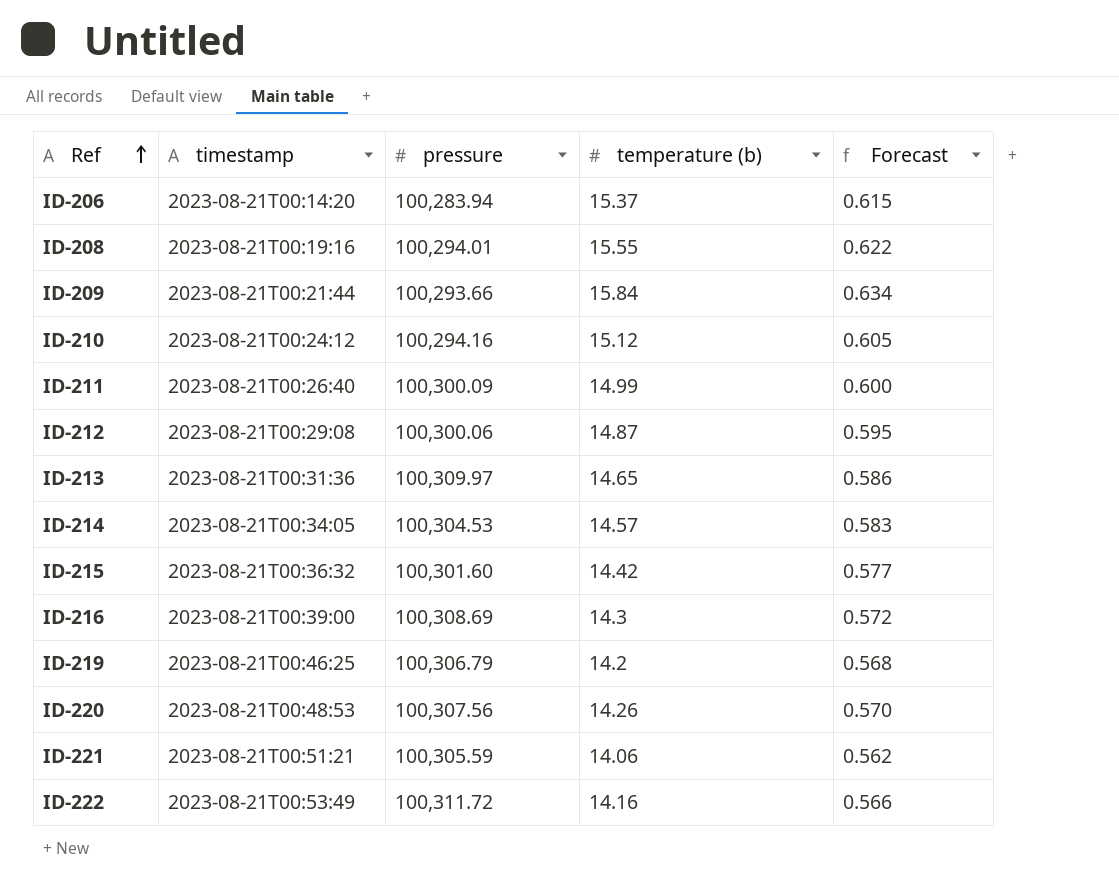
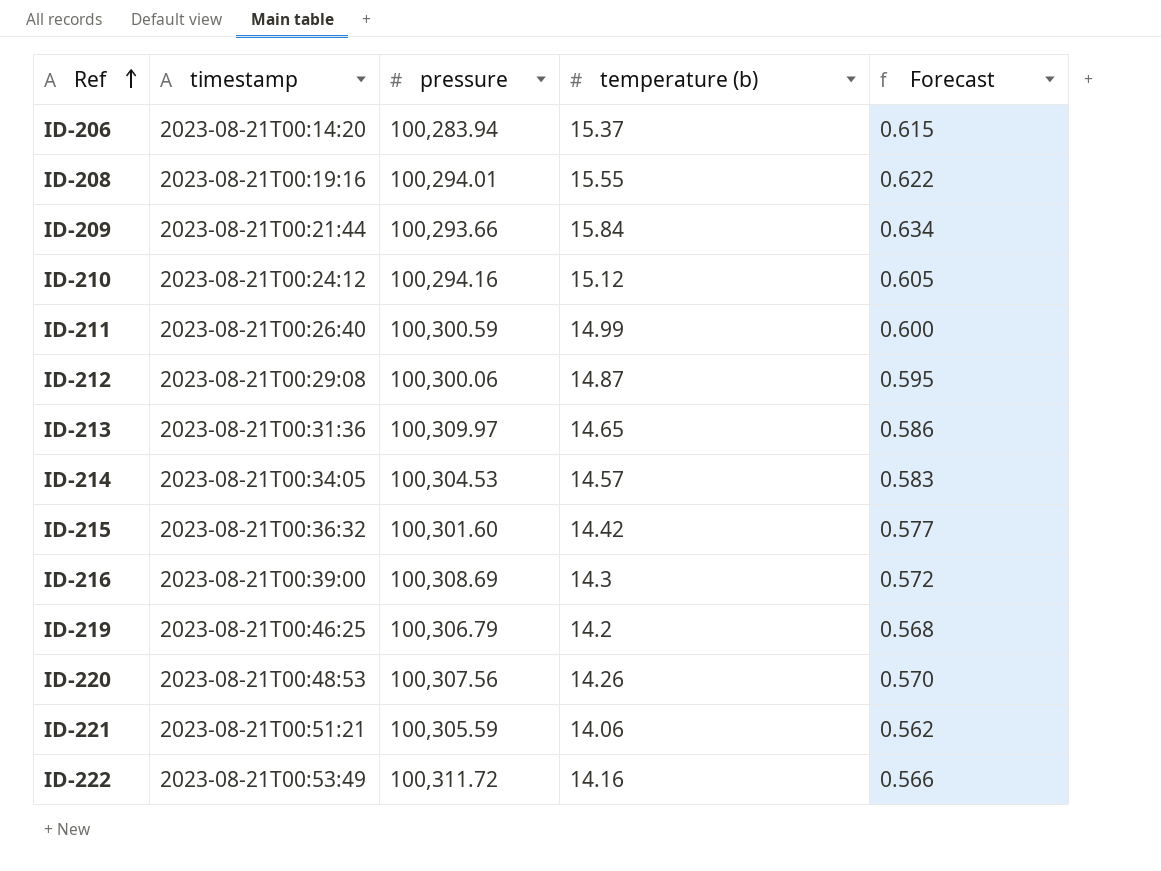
ID-211 | pressure: 100,300.09 -> 100,300.59

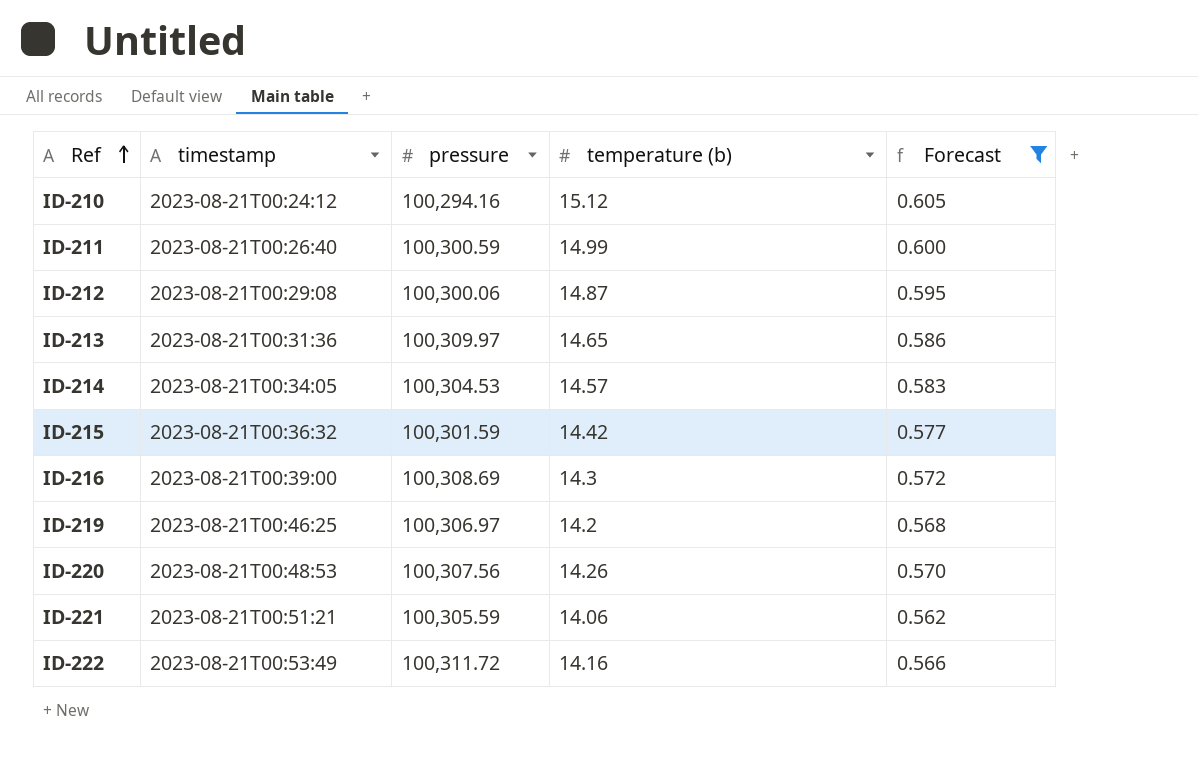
filter: none -> Forecast <= 0.605
ID-215 | pressure: 100,301.60 -> 100,301.59
ID-219 | pressure: 100,306.79 -> 100,306.97

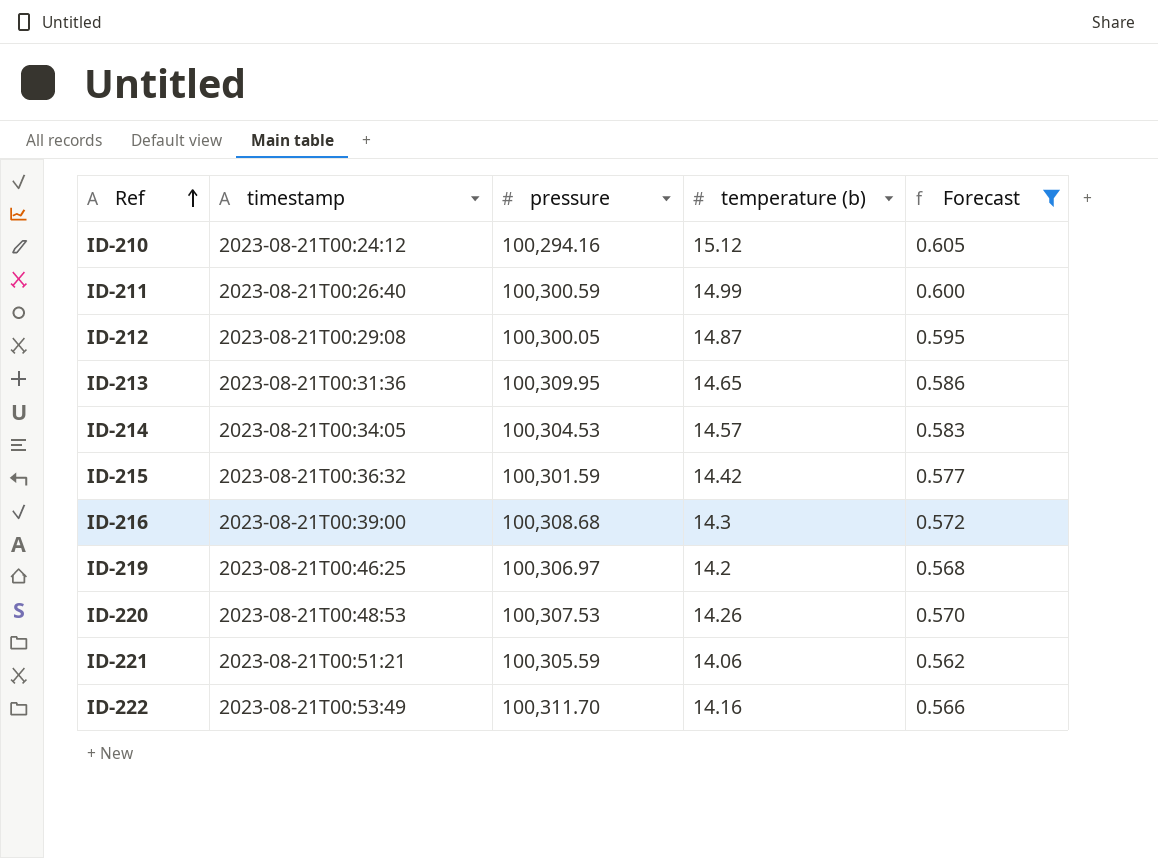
ID-212 | pressure: 100,300.06 -> 100,300.05
ID-213 | pressure: 100,309.97 -> 100,309.95
ID-216 | pressure: 100,308.69 -> 100,308.68
ID-220 | pressure: 100,307.56 -> 100,307.53
ID-222 | pressure: 100,311.72 -> 100,311.70

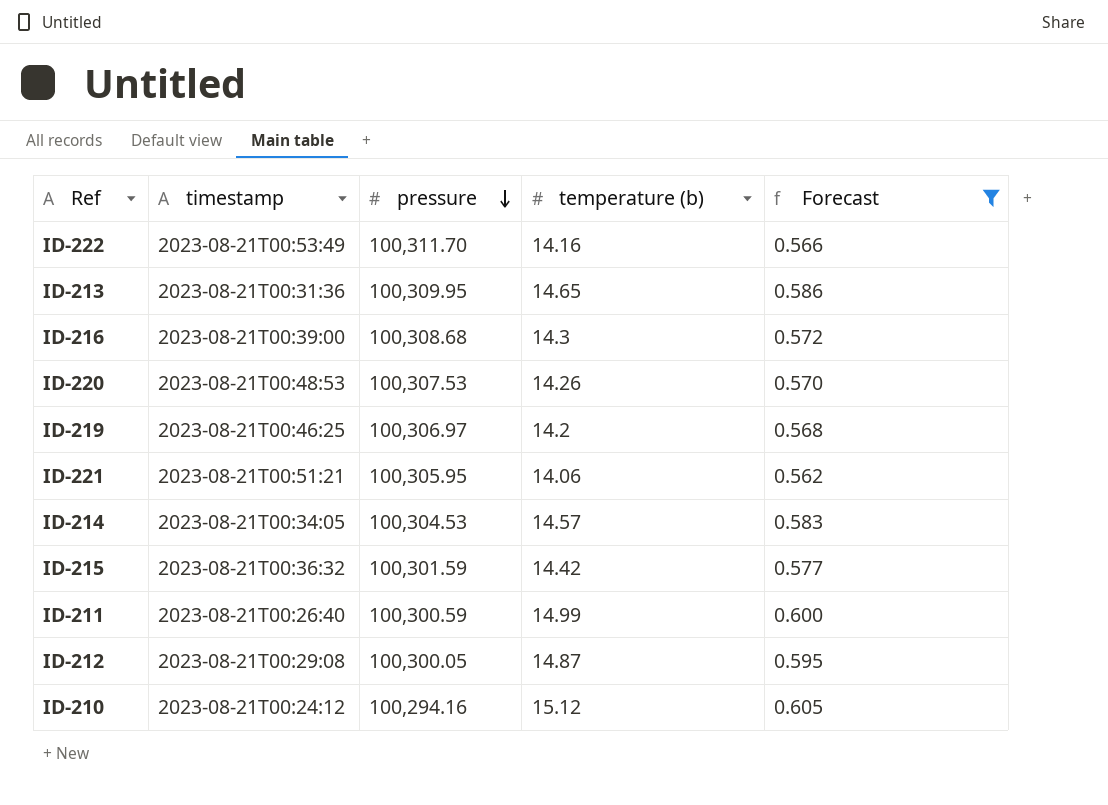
row order: Ref ascending -> pressure descending
ID-221 | pressure: 100,305.59 -> 100,305.95

